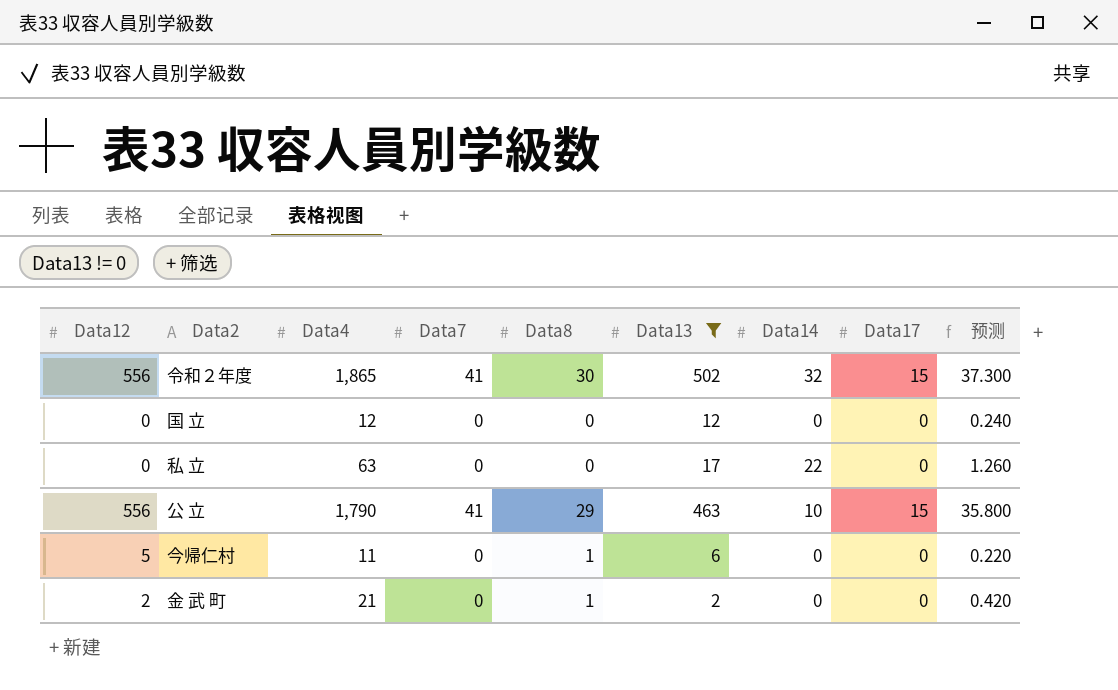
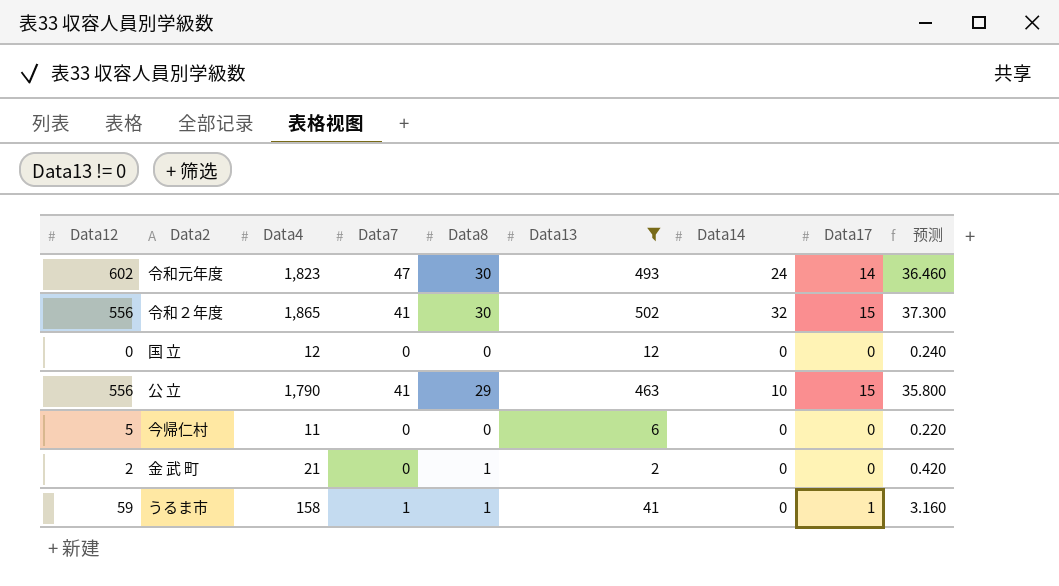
row 私 立: 0 | 63 | 0 | 0 | 17 | 22 | 0 | 1.260 -> none
row 令和元年度: none -> 602 | 1,823 | 47 | 30 | 493 | 24 | 14 | 36.460
今帰仁村 | Data8: 1 -> 0
row うるま市: none -> 59 | 158 | 1 | 1 | 41 | 0 | 1 | 3.160

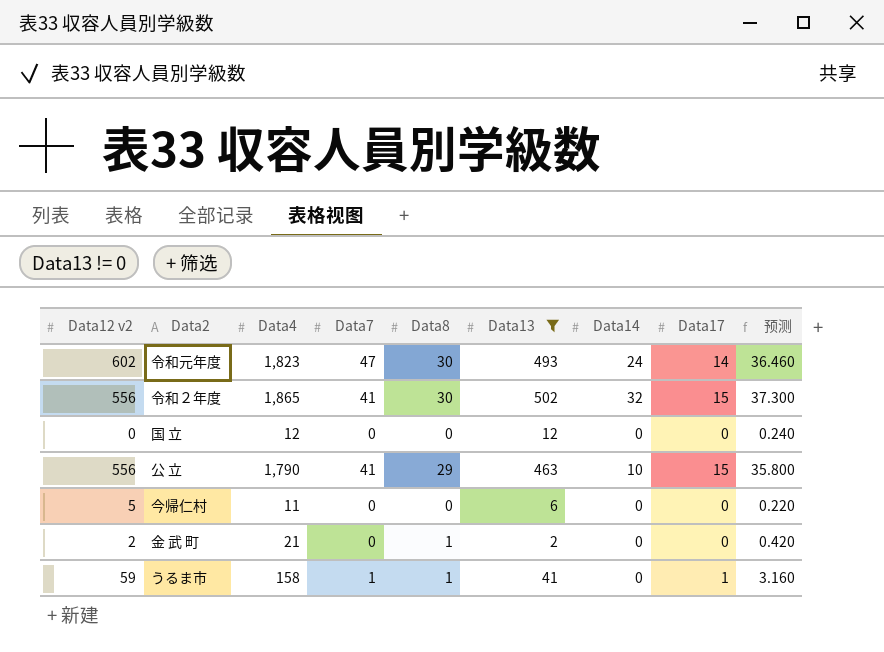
column name: Data12 -> Data12 v2

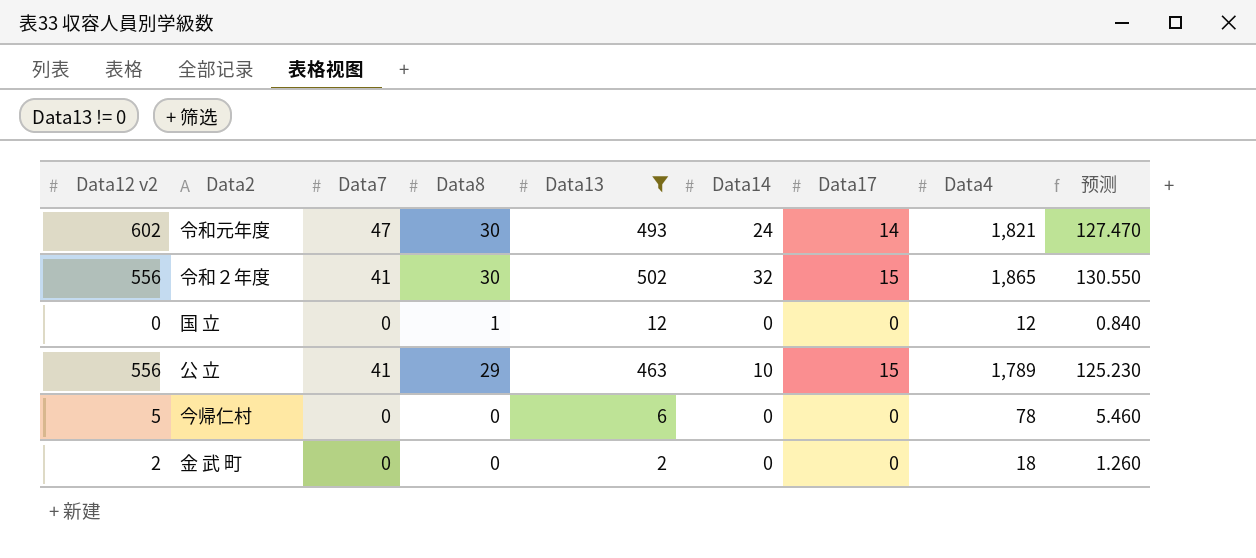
column Data4 | position: 3 -> 8
column 预测 | formula: [Data4] * 0.02 -> [Data4] * 0.07
row うるま市: 59 | 158 | 1 | 1 | 41 | 0 | 1 | 3.160 -> none
令和元年度 | Data4: 1,823 -> 1,821
国 立 | Data8: 0 -> 1
公 立 | Data4: 1,790 -> 1,789
今帰仁村 | Data4: 11 -> 78
金 武 町 | Data8: 1 -> 0
金 武 町 | Data4: 21 -> 18

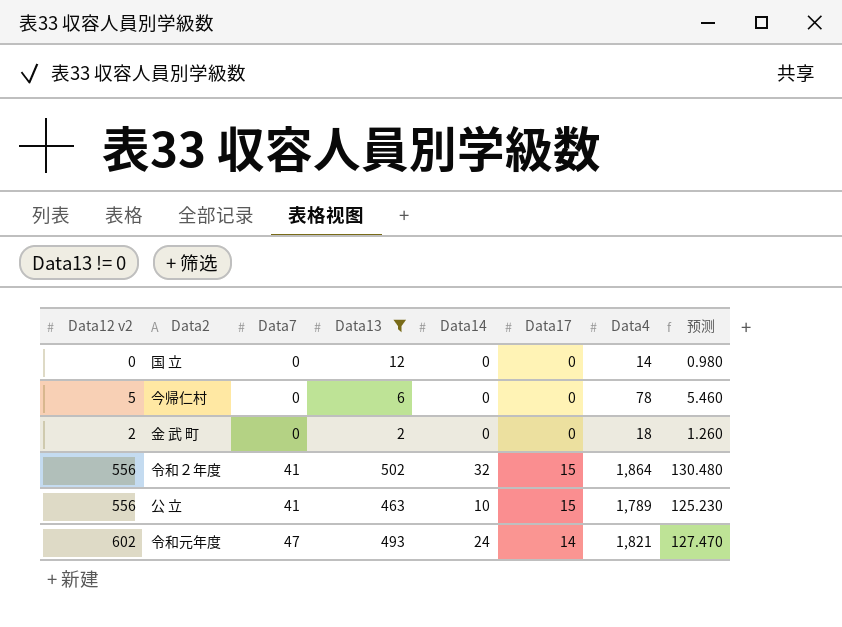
row order: none -> Data7 ascending
column Data8 | position: 4 -> none
国 立 | Data4: 12 -> 14
国 立 | 预测: 0.840 -> 0.980
令和２年度 | Data4: 1,865 -> 1,864
令和２年度 | 预测: 130.550 -> 130.480

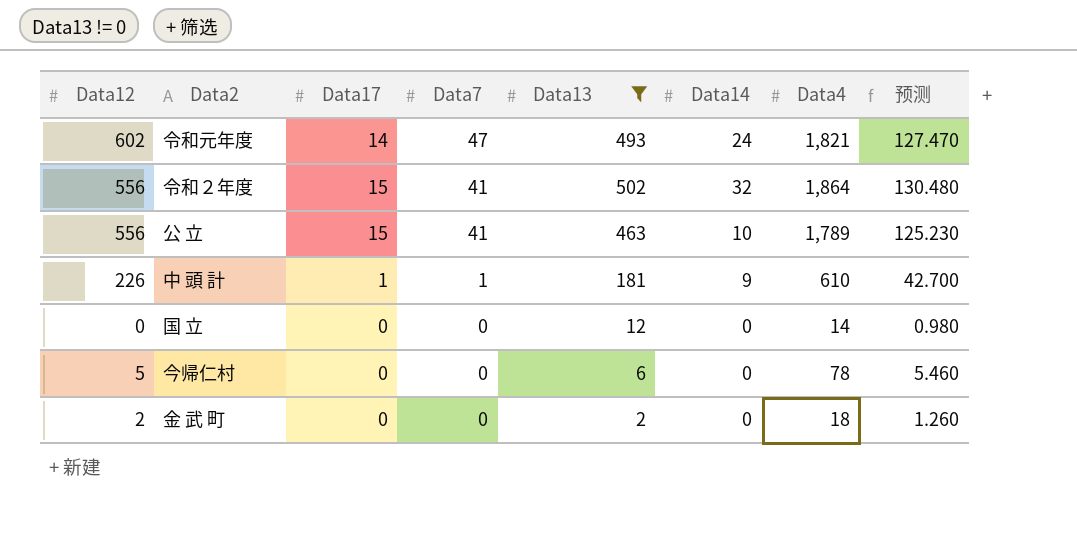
row order: Data7 ascending -> Data7 descending
column name: Data12 v2 -> Data12
column Data17 | position: 6 -> 3
row 中 頭 計: none -> 226 | 1 | 1 | 181 | 9 | 610 | 42.700

